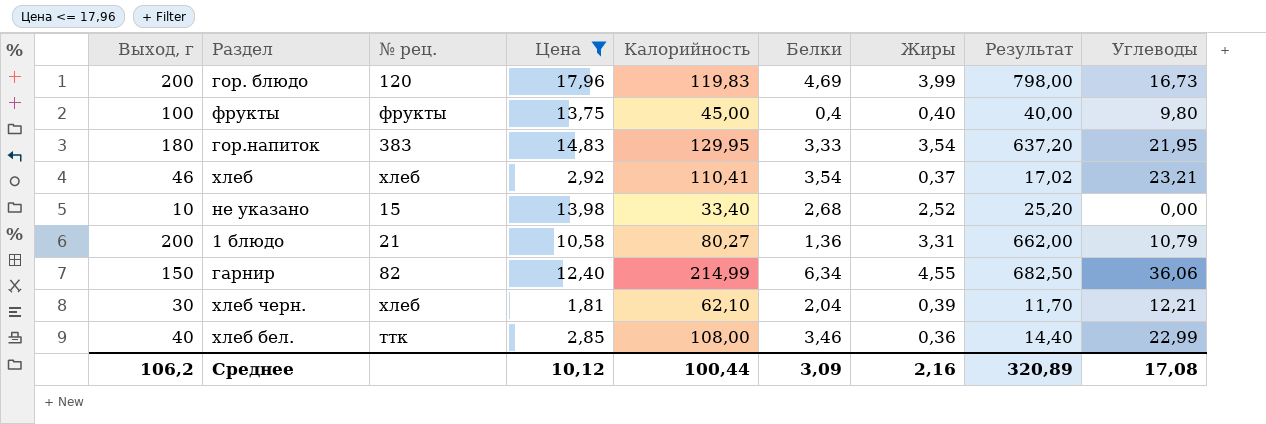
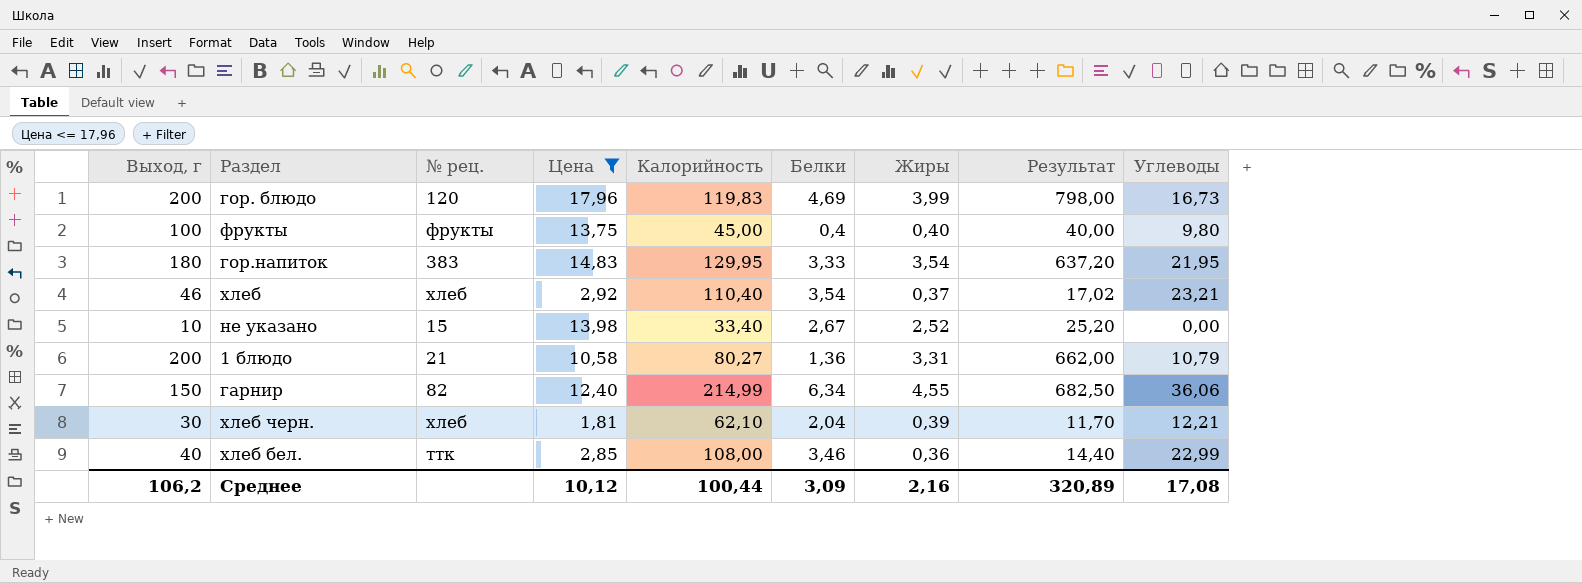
хлеб | Калорийность: 110,41 -> 110,40
не указано | Белки: 2,68 -> 2,67

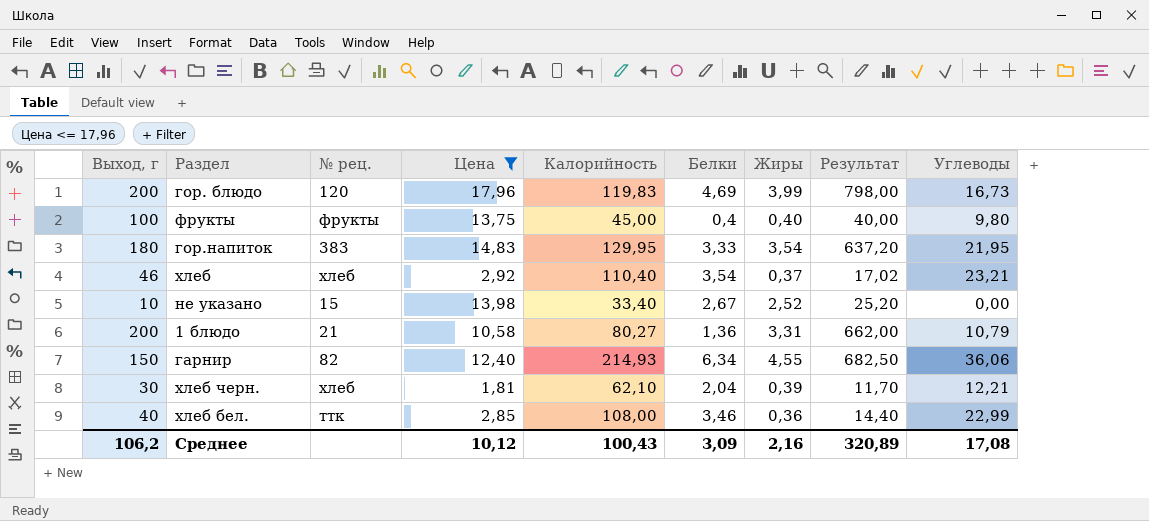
гарнир | Калорийность: 214,99 -> 214,93
Среднее | Калорийность: 100,44 -> 100,43

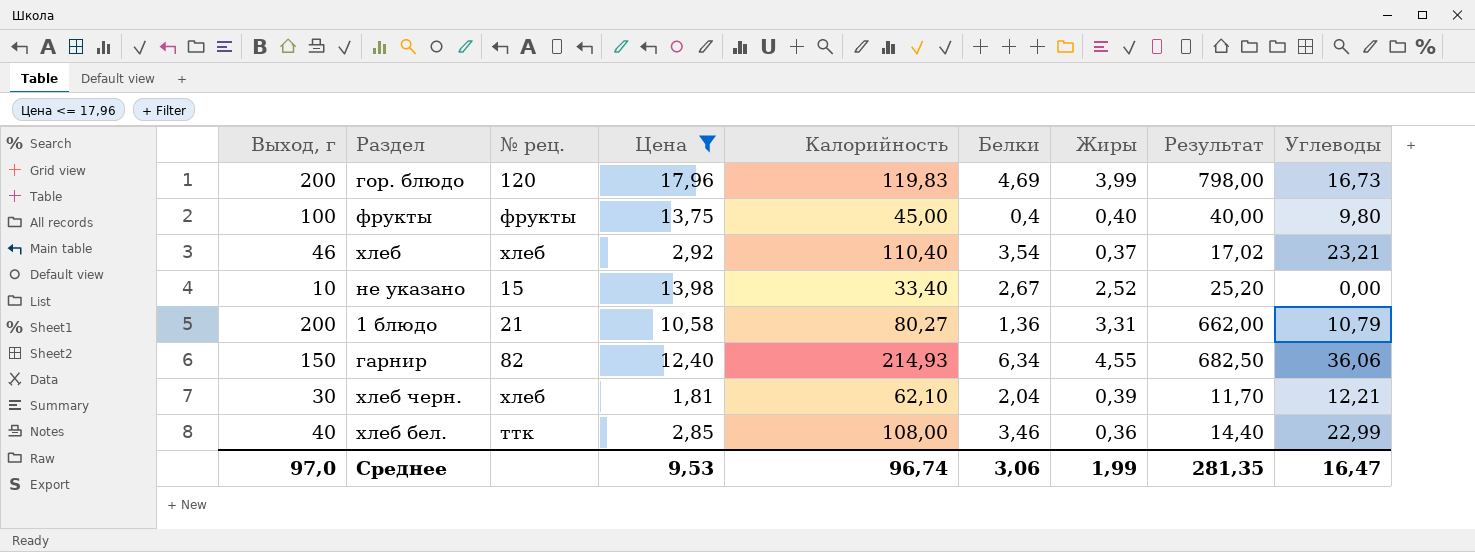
row гор.напиток: 180 | 383 | 14,83 | 129,95 | 3,33 | 3,54 | 637,20 | 21,95 -> none
Среднее | Выход, г: 106,2 -> 97,0
Среднее | Цена: 10,12 -> 9,53
Среднее | Калорийность: 100,43 -> 96,74
Среднее | Белки: 3,09 -> 3,06
Среднее | Жиры: 2,16 -> 1,99
Среднее | Результат: 320,89 -> 281,35
Среднее | Углеводы: 17,08 -> 16,47

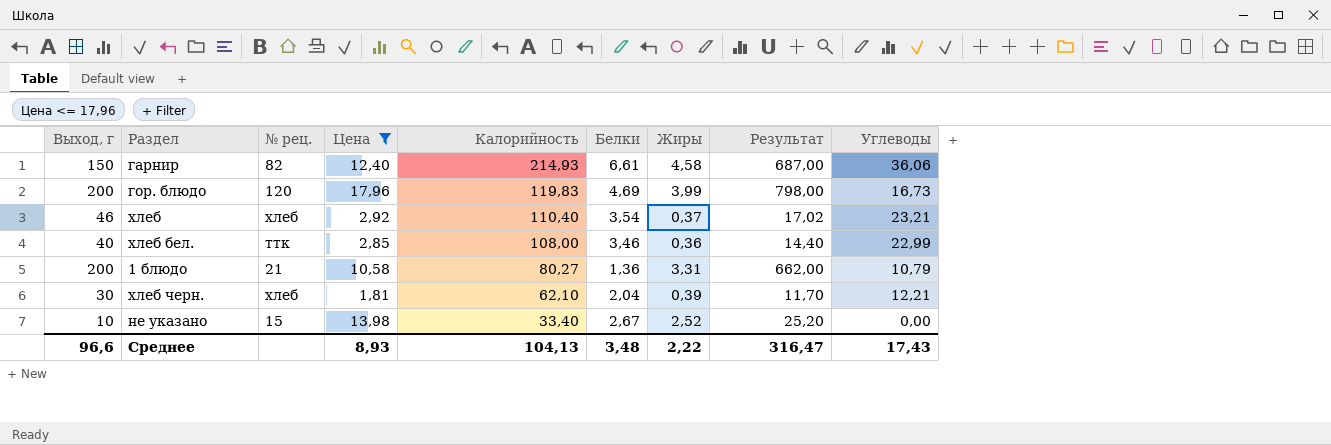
row order: none -> Калорийность descending
row фрукты: 100 | фрукты | 13,75 | 45,00 | 0,4 | 0,40 | 40,00 | 9,80 -> none
гарнир | Белки: 6,34 -> 6,61
гарнир | Жиры: 4,55 -> 4,58
гарнир | Результат: 682,50 -> 687,00
Среднее | Выход, г: 97,0 -> 96,6
Среднее | Цена: 9,53 -> 8,93
Среднее | Калорийность: 96,74 -> 104,13
Среднее | Белки: 3,06 -> 3,48
Среднее | Жиры: 1,99 -> 2,22
Среднее | Результат: 281,35 -> 316,47
Среднее | Углеводы: 16,47 -> 17,43

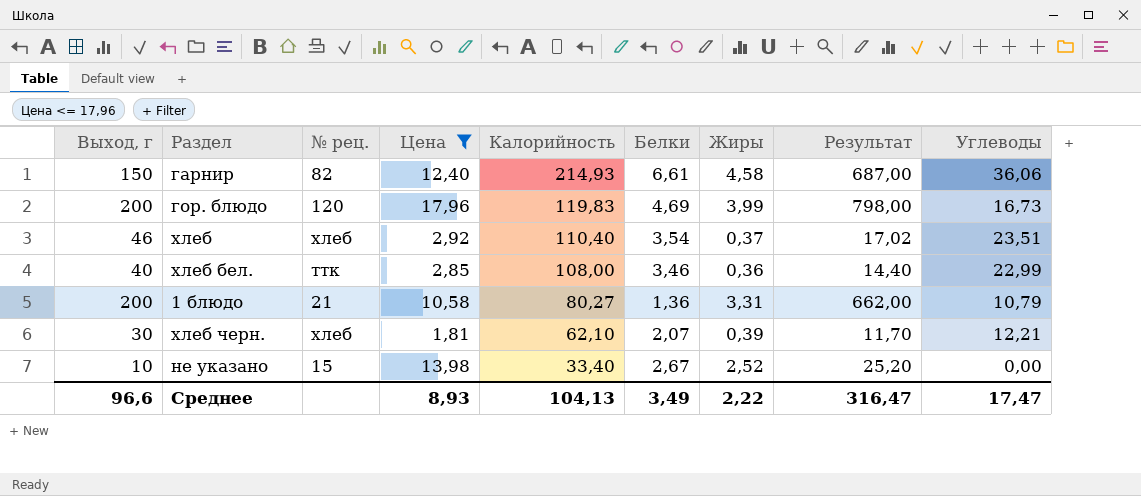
хлеб | Углеводы: 23,21 -> 23,51
хлеб черн. | Белки: 2,04 -> 2,07
Среднее | Белки: 3,48 -> 3,49
Среднее | Углеводы: 17,43 -> 17,47

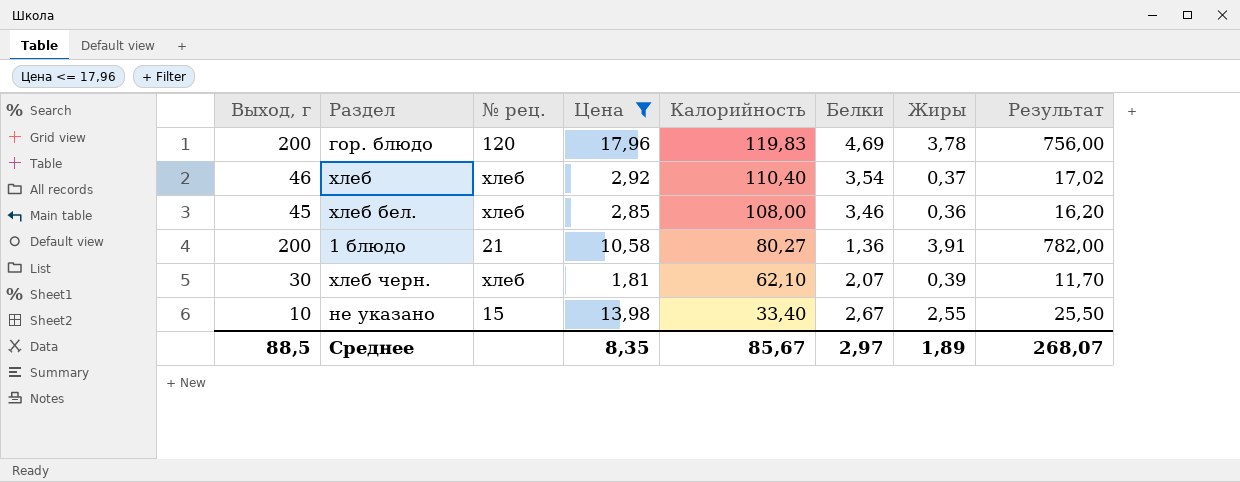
column Углеводы | position: 9 -> none
row гарнир: 150 | 82 | 12,40 | 214,93 | 6,61 | 4,58 | 687,00 | 36,06 -> none
гор. блюдо | Жиры: 3,99 -> 3,78
гор. блюдо | Результат: 798,00 -> 756,00
хлеб бел. | Выход, г: 40 -> 45
хлеб бел. | № рец.: ттк -> хлеб
хлеб бел. | Результат: 14,40 -> 16,20
1 блюдо | Жиры: 3,31 -> 3,91
1 блюдо | Результат: 662,00 -> 782,00
не указано | Жиры: 2,52 -> 2,55
не указано | Результат: 25,20 -> 25,50
Среднее | Выход, г: 96,6 -> 88,5
Среднее | Цена: 8,93 -> 8,35
Среднее | Калорийность: 104,13 -> 85,67
Среднее | Белки: 3,49 -> 2,97
Среднее | Жиры: 2,22 -> 1,89
Среднее | Результат: 316,47 -> 268,07

